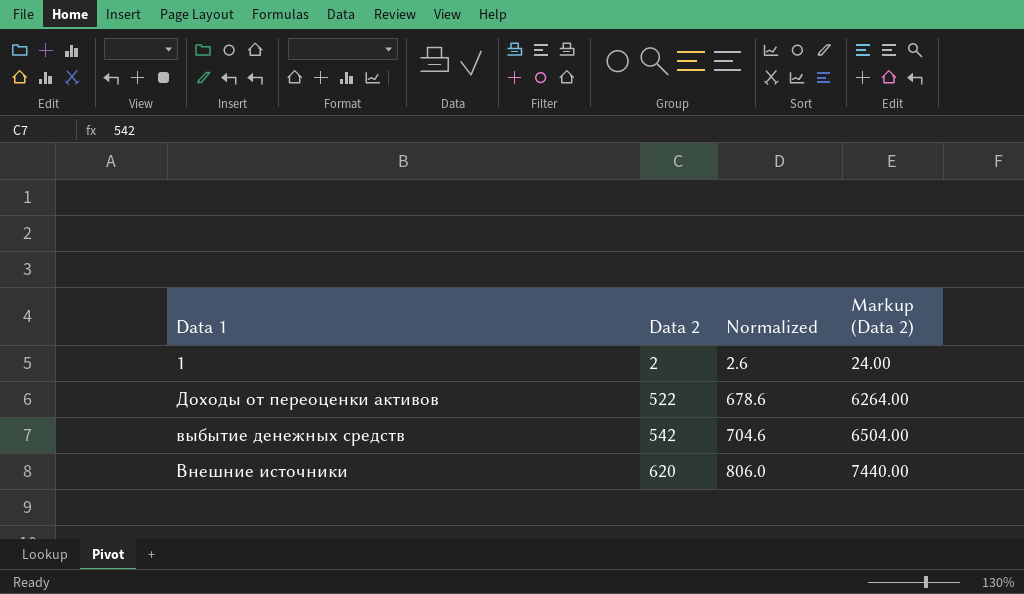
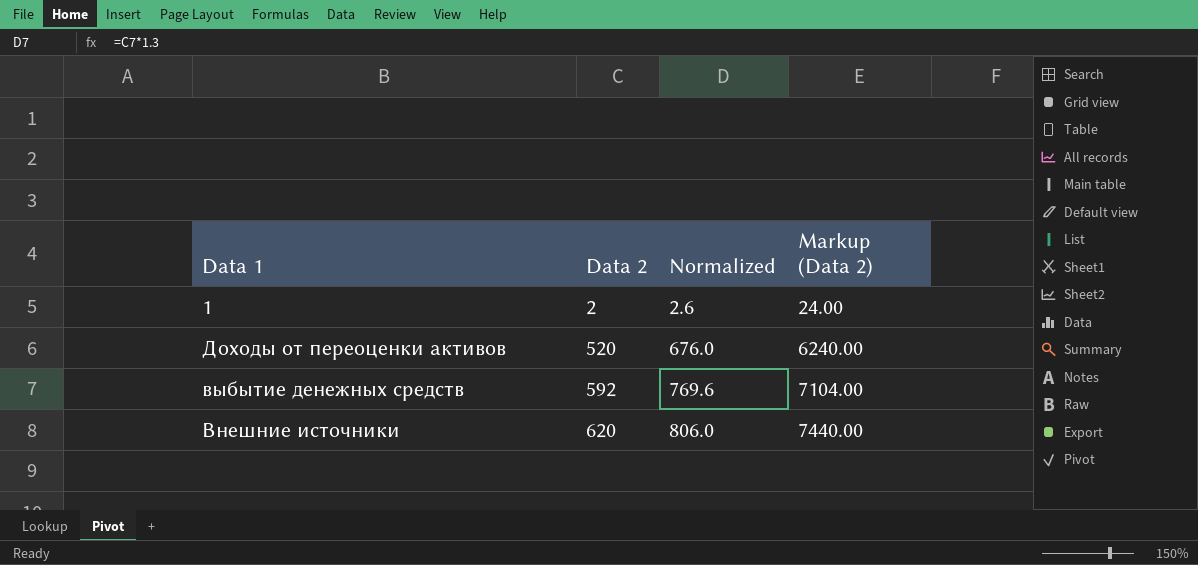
Доходы от переоценки активов | Data 2: 522 -> 520
Доходы от переоценки активов | Normalized: 678.6 -> 676.0
Доходы от переоценки активов | Markup (Data 2): 6264.00 -> 6240.00
выбытие денежных средств | Data 2: 542 -> 592
выбытие денежных средств | Normalized: 704.6 -> 769.6
выбытие денежных средств | Markup (Data 2): 6504.00 -> 7104.00

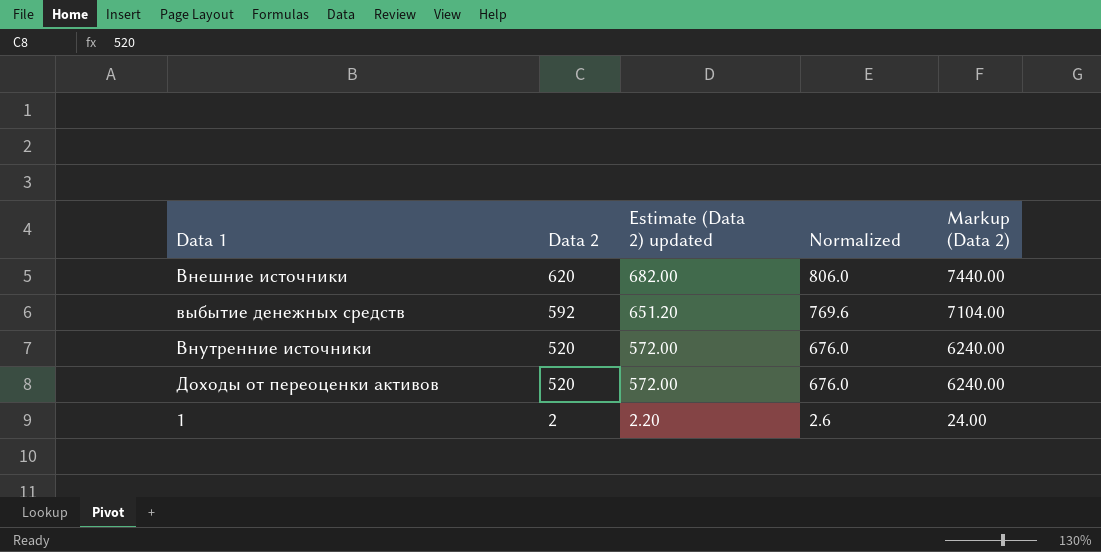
row order: Data 2 ascending -> Data 2 descending
column Estimate (Data 2) updated | formula: none -> [Data 2] * 1.1
row Внутренние источники: none -> 520 | 572.00 | 676.0 | 6240.00

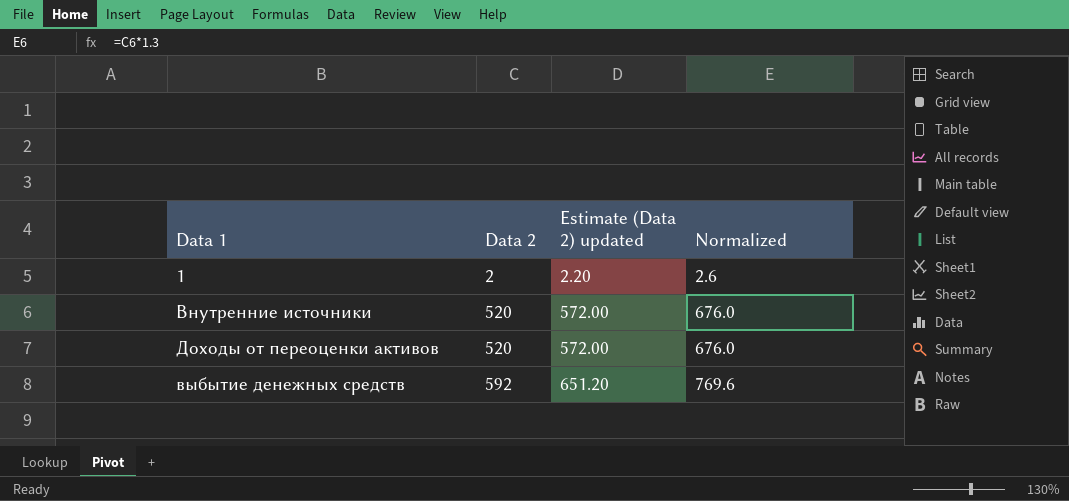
row order: Data 2 descending -> Data 2 ascending
column Markup (Data 2) | formula: [Data 2] * 12 -> none
row Внешние источники: 620 | 682.00 | 806.0 | 7440.00 -> none

